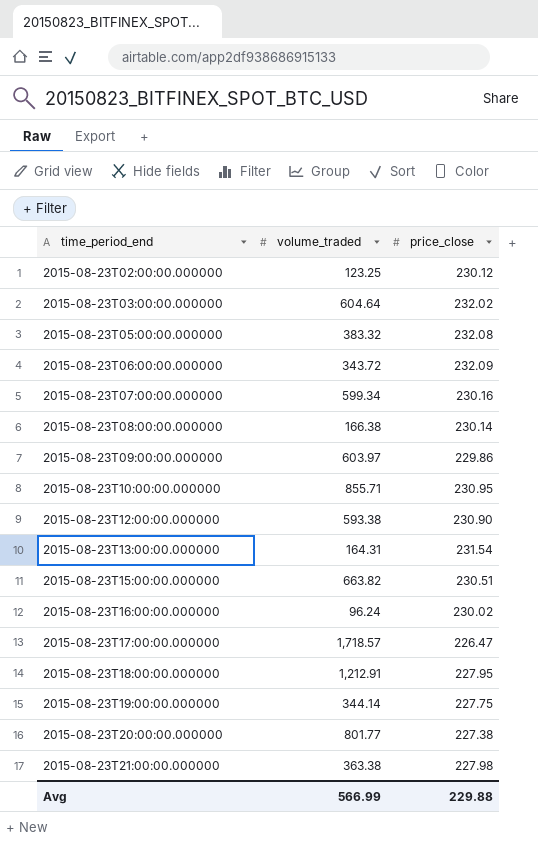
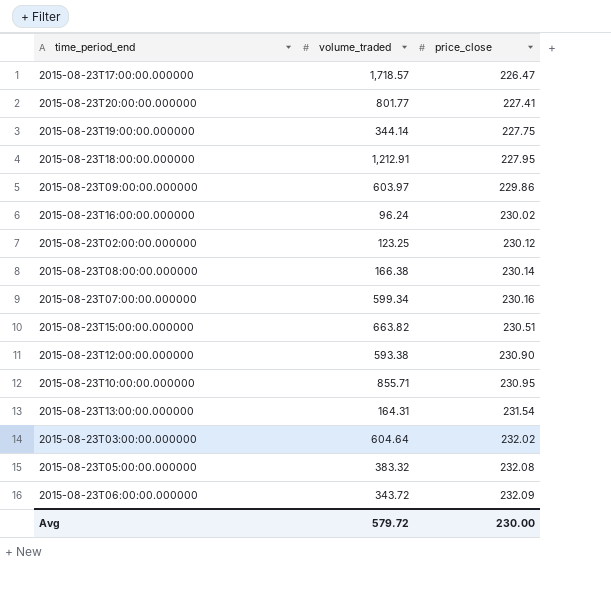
row order: time_period_end ascending -> price_close ascending
row 2015-08-23T21:00:00.000000: 363.38 | 227.98 -> none
2015-08-23T20:00:00.000000 | price_close: 227.38 -> 227.41
Avg | volume_traded: 566.99 -> 579.72
Avg | price_close: 229.88 -> 230.00

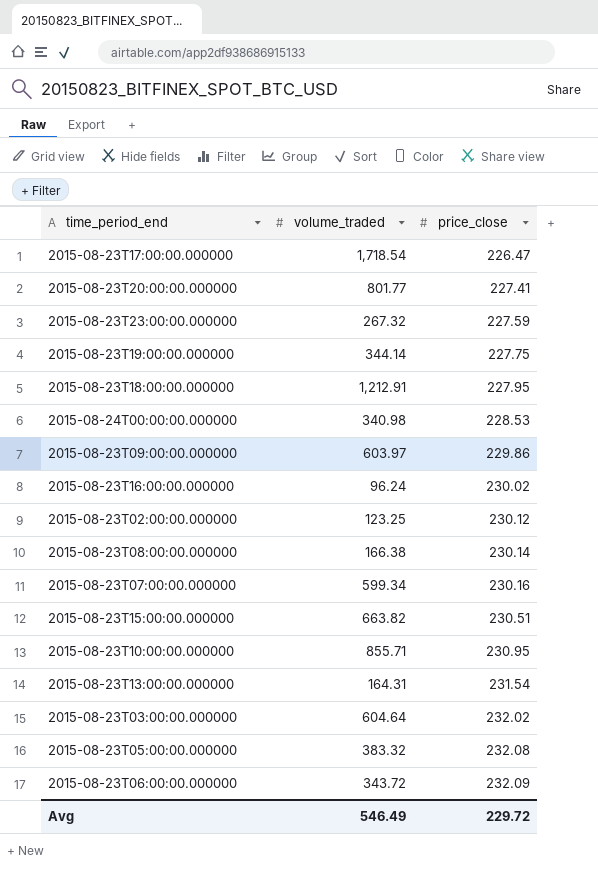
row 2015-08-23T12:00:00.000000: 593.38 | 230.90 -> none
2015-08-23T17:00:00.000000 | volume_traded: 1,718.57 -> 1,718.54
row 2015-08-23T23:00:00.000000: none -> 267.32 | 227.59
row 2015-08-24T00:00:00.000000: none -> 340.98 | 228.53
Avg | volume_traded: 579.72 -> 546.49
Avg | price_close: 230.00 -> 229.72

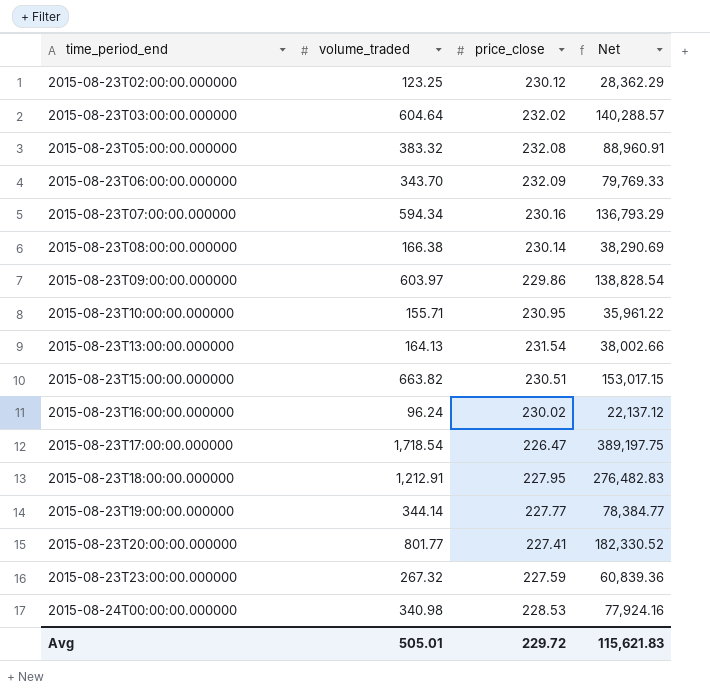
row order: price_close ascending -> time_period_end ascending
column Net | formula: none -> [volume_traded] * [price_close]
2015-08-23T06:00:00.000000 | volume_traded: 343.72 -> 343.70
2015-08-23T07:00:00.000000 | volume_traded: 599.34 -> 594.34
2015-08-23T10:00:00.000000 | volume_traded: 855.71 -> 155.71
2015-08-23T13:00:00.000000 | volume_traded: 164.31 -> 164.13
2015-08-23T19:00:00.000000 | price_close: 227.75 -> 227.77
Avg | volume_traded: 546.49 -> 505.01

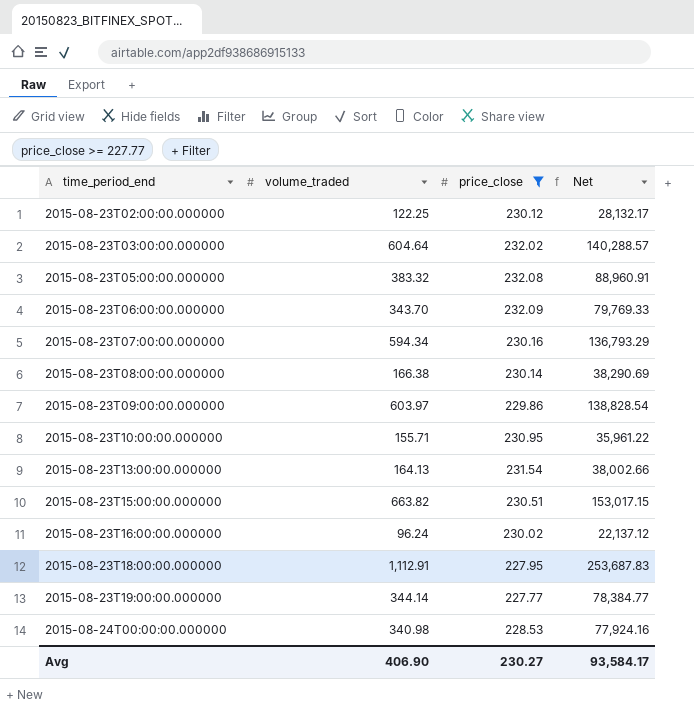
filter: none -> price_close >= 227.77
2015-08-23T02:00:00.000000 | volume_traded: 123.25 -> 122.25
2015-08-23T02:00:00.000000 | Net: 28,362.29 -> 28,132.17
2015-08-23T18:00:00.000000 | volume_traded: 1,212.91 -> 1,112.91
2015-08-23T18:00:00.000000 | Net: 276,482.83 -> 253,687.83
Avg | volume_traded: 505.01 -> 406.90
Avg | price_close: 229.72 -> 230.27
Avg | Net: 115,621.83 -> 93,584.17

